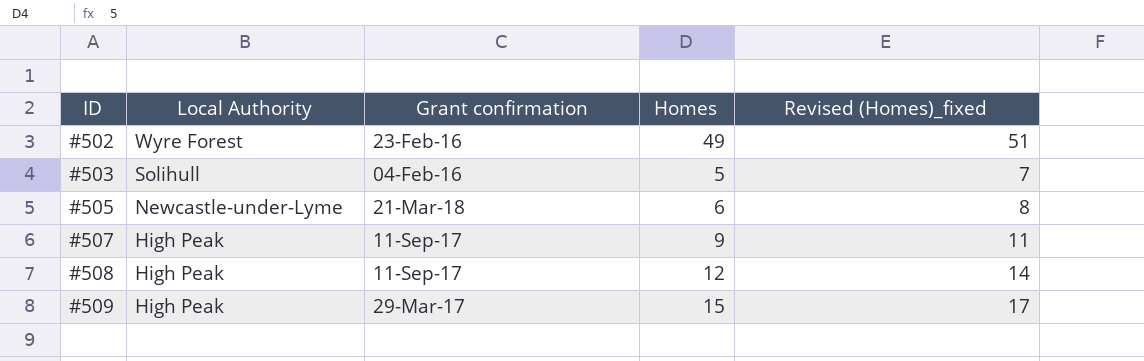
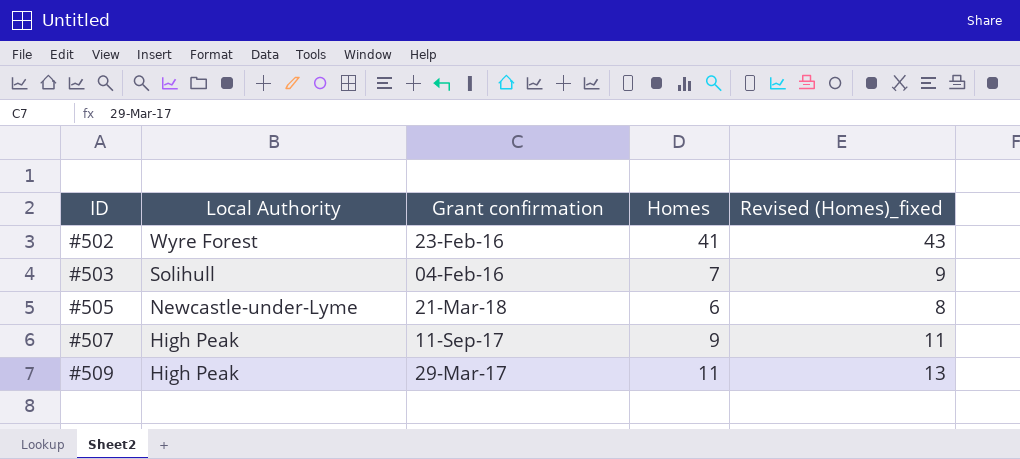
row #508: High Peak | 11-Sep-17 | 12 | 14 -> none
#502 | Homes: 49 -> 41
#502 | Revised (Homes)_fixed: 51 -> 43
#503 | Homes: 5 -> 7
#503 | Revised (Homes)_fixed: 7 -> 9
#509 | Homes: 15 -> 11
#509 | Revised (Homes)_fixed: 17 -> 13

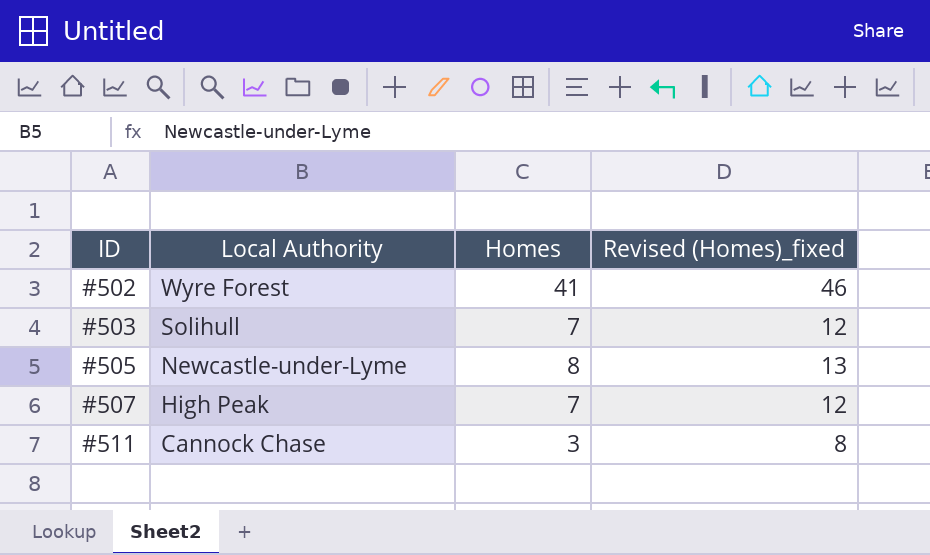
column Grant confirmation | position: 3 -> none
column Revised (Homes)_fixed | formula: [Homes] + 2 -> [Homes] + 5
row #509: High Peak | 29-Mar-17 | 11 | 13 -> none
#505 | Homes: 6 -> 8
#507 | Homes: 9 -> 7
row #511: none -> Cannock Chase | 3 | 8

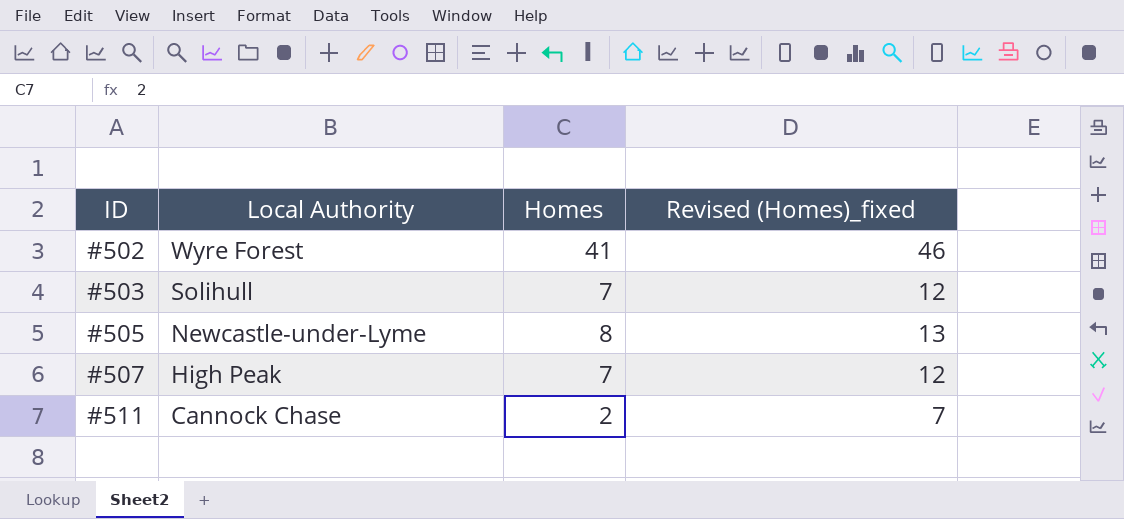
#511 | Homes: 3 -> 2
#511 | Revised (Homes)_fixed: 8 -> 7

